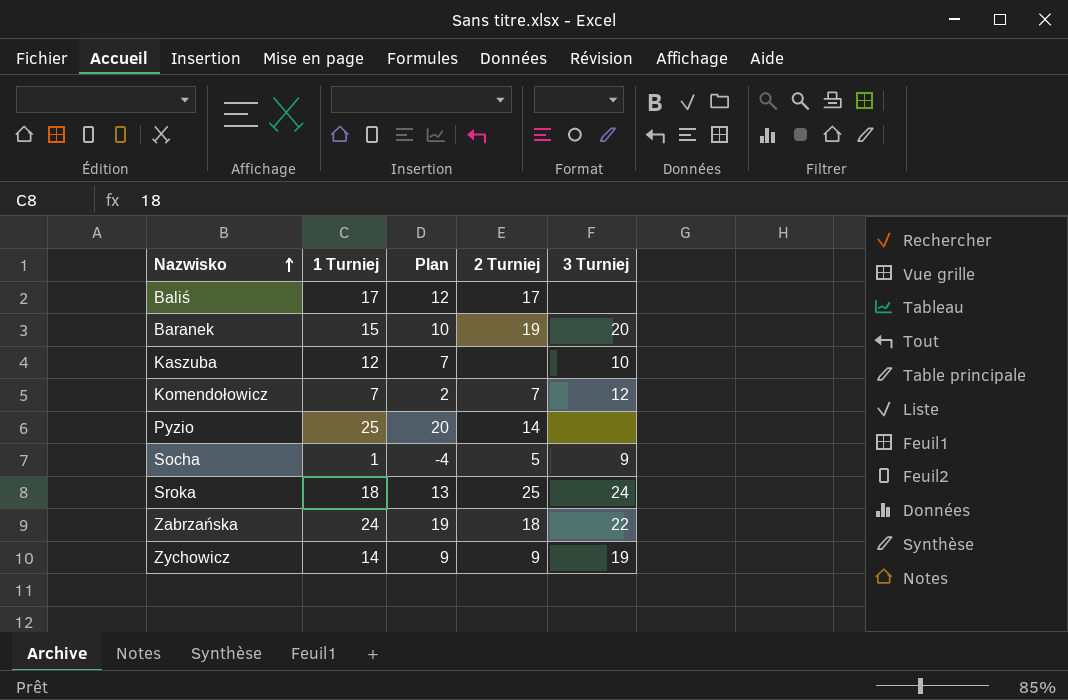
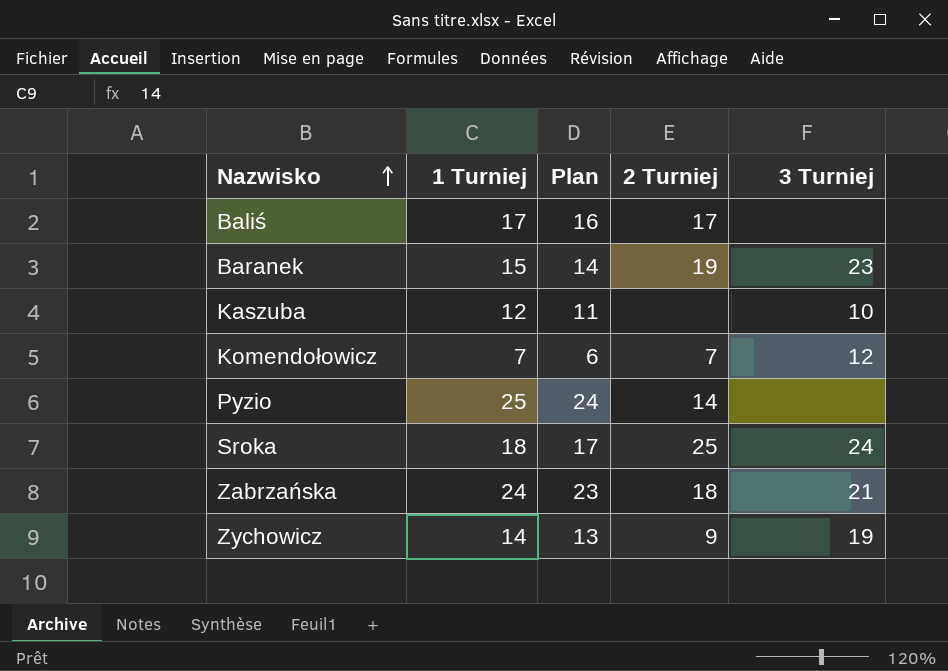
column Plan | formula: [1 Turniej] - 5 -> [1 Turniej] - 1
row Socha: 1 | -4 | 5 | 9 -> none
Baranek | 3 Turniej: 20 -> 23
Zabrzańska | 3 Turniej: 22 -> 21

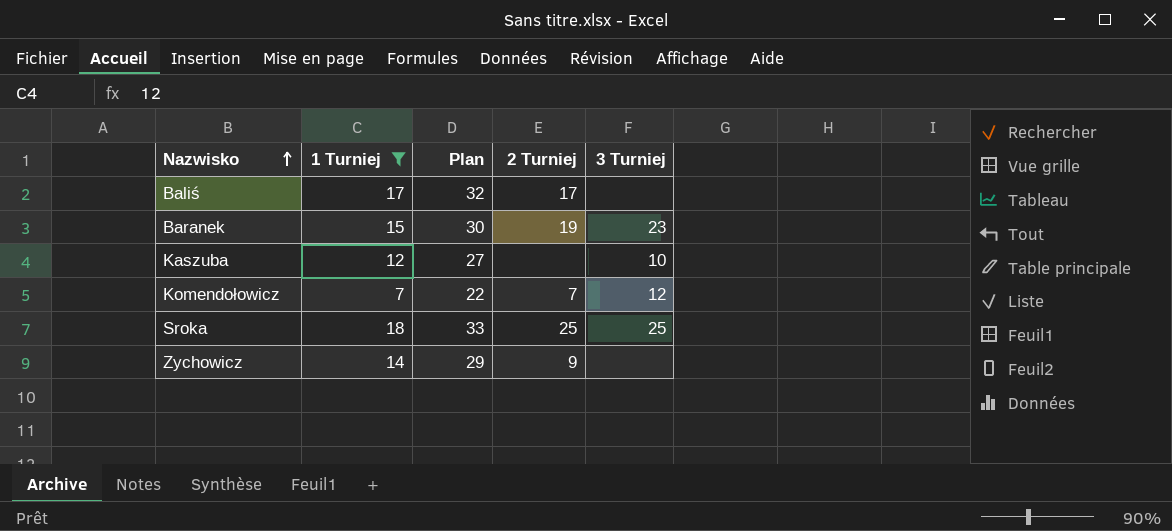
filter: none -> 1 Turniej <= 18
column Plan | formula: [1 Turniej] - 1 -> [1 Turniej] + 15
Sroka | 3 Turniej: 24 -> 25
Zychowicz | 3 Turniej: 19 -> none

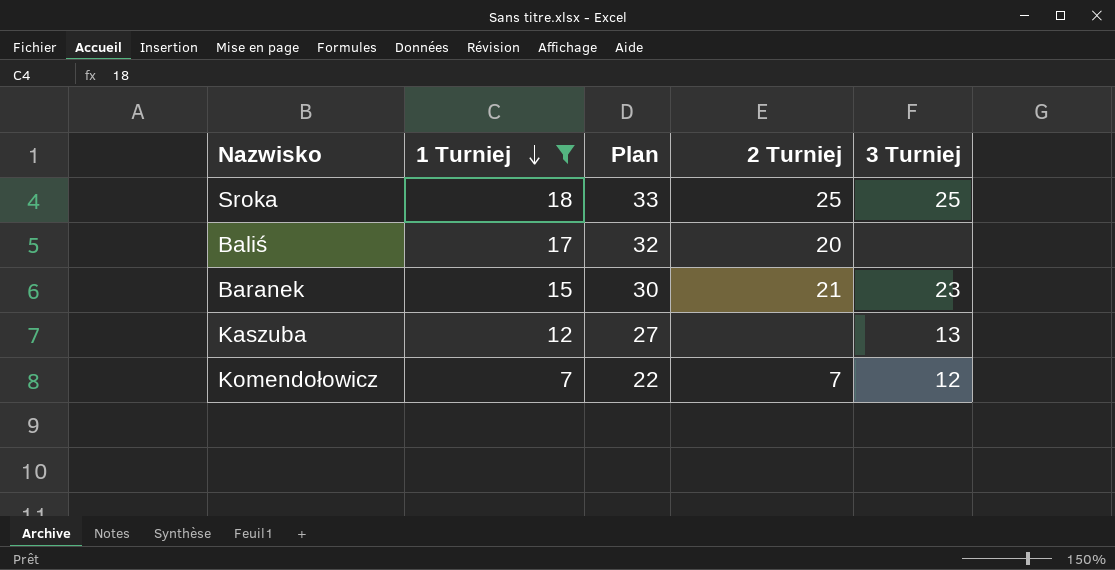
row order: Nazwisko ascending -> 1 Turniej descending
row Zychowicz: 14 | 29 | 9 | none -> none
Baliś | 2 Turniej: 17 -> 20
Baranek | 2 Turniej: 19 -> 21
Kaszuba | 3 Turniej: 10 -> 13

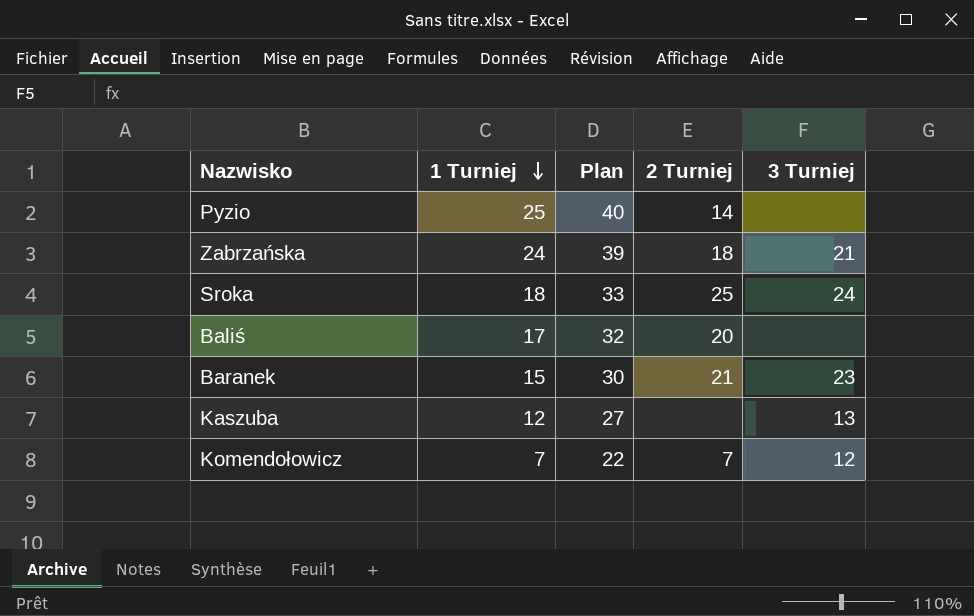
filter: 1 Turniej <= 18 -> none
Sroka | 3 Turniej: 25 -> 24

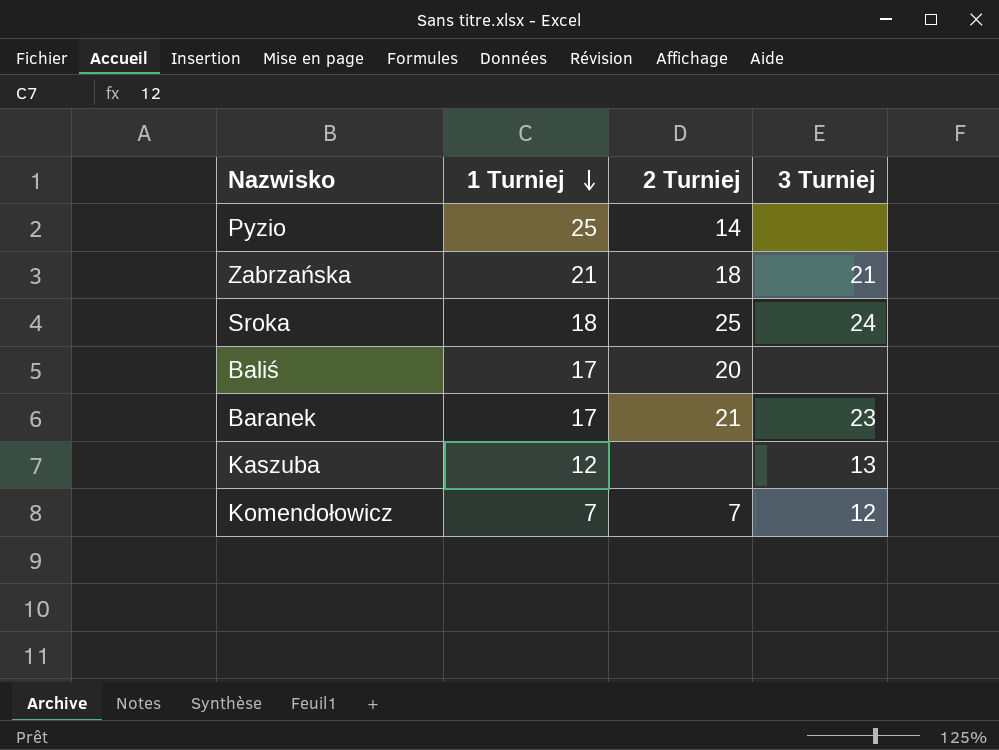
column Plan | formula: [1 Turniej] + 15 -> none
Zabrzańska | 1 Turniej: 24 -> 21
Baranek | 1 Turniej: 15 -> 17

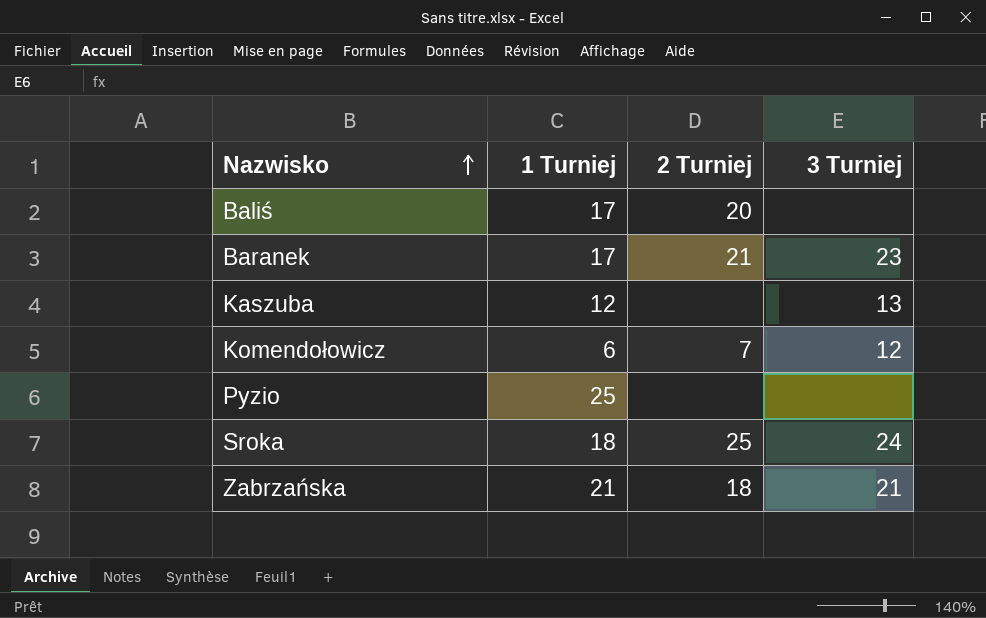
row order: 1 Turniej descending -> Nazwisko ascending
Komendołowicz | 1 Turniej: 7 -> 6
Pyzio | 2 Turniej: 14 -> none

